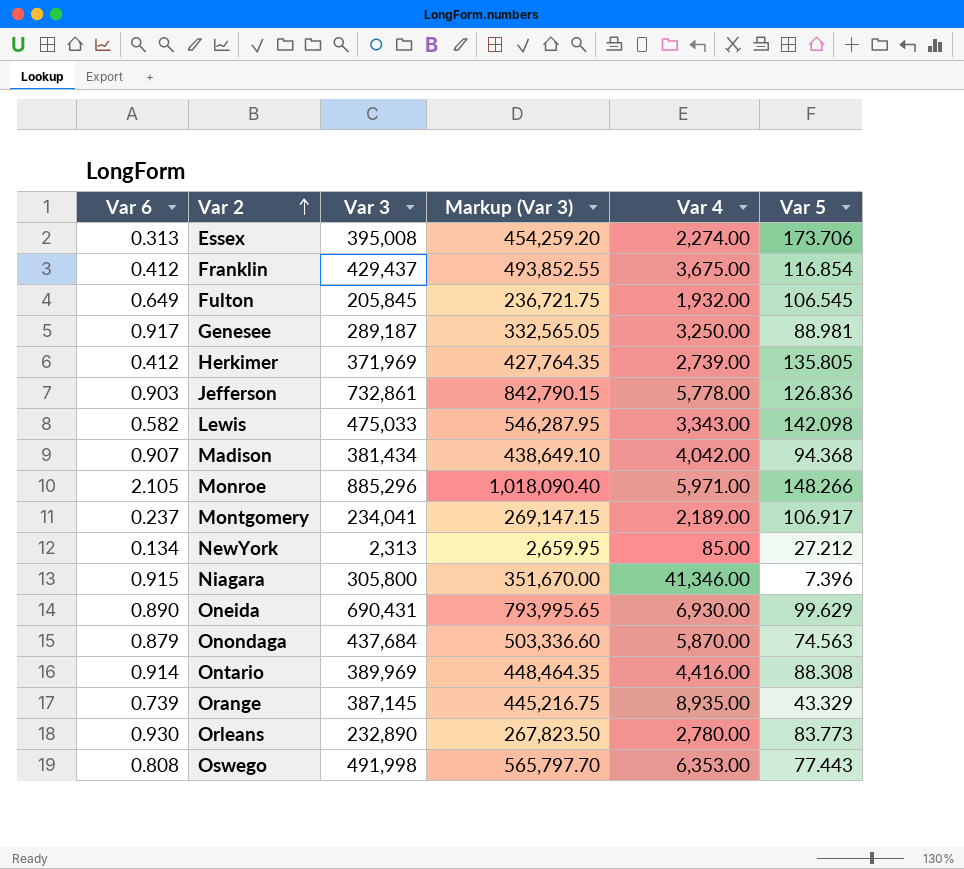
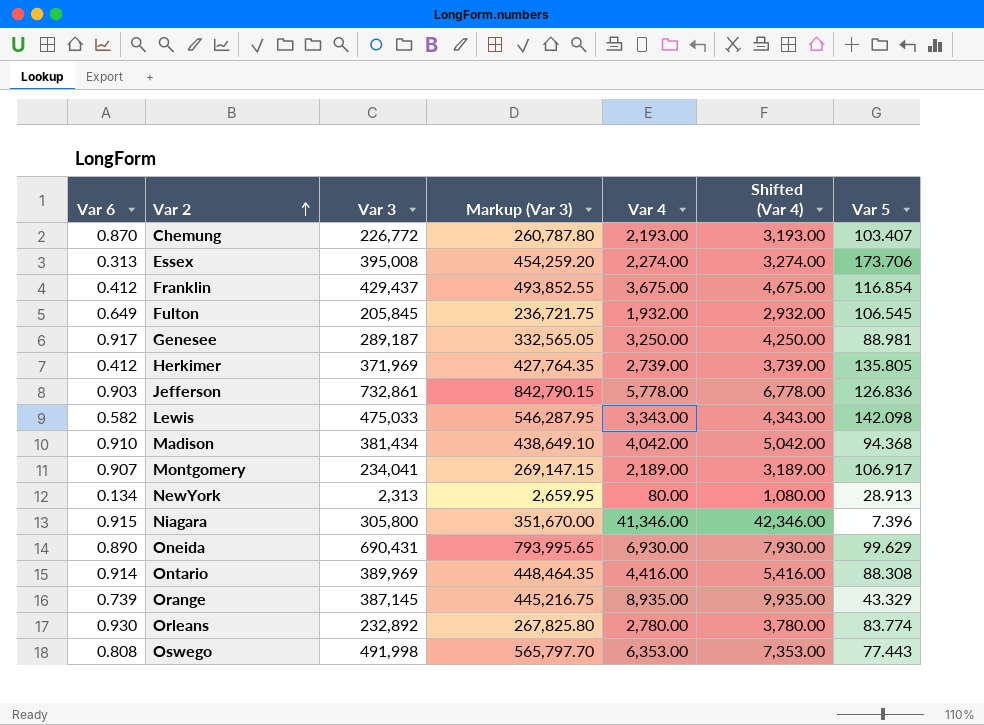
column Shifted (Var 4) | formula: none -> [Var 4] + 1000
row Monroe: 2.105 | 885,296 | 1,018,090.40 | 5,971.00 | 148.266 -> none
row Onondaga: 0.879 | 437,684 | 503,336.60 | 5,870.00 | 74.563 -> none
row Chemung: none -> 0.870 | 226,772 | 260,787.80 | 2,193.00 | 3,193.00 | 103.407
Madison | Var 6: 0.907 -> 0.910
Montgomery | Var 6: 0.237 -> 0.907
NewYork | Var 4: 85.00 -> 80.00
NewYork | Var 5: 27.212 -> 28.913
Orleans | Var 3: 232,890 -> 232,892
Orleans | Markup (Var 3): 267,823.50 -> 267,825.80
Orleans | Var 5: 83.773 -> 83.774

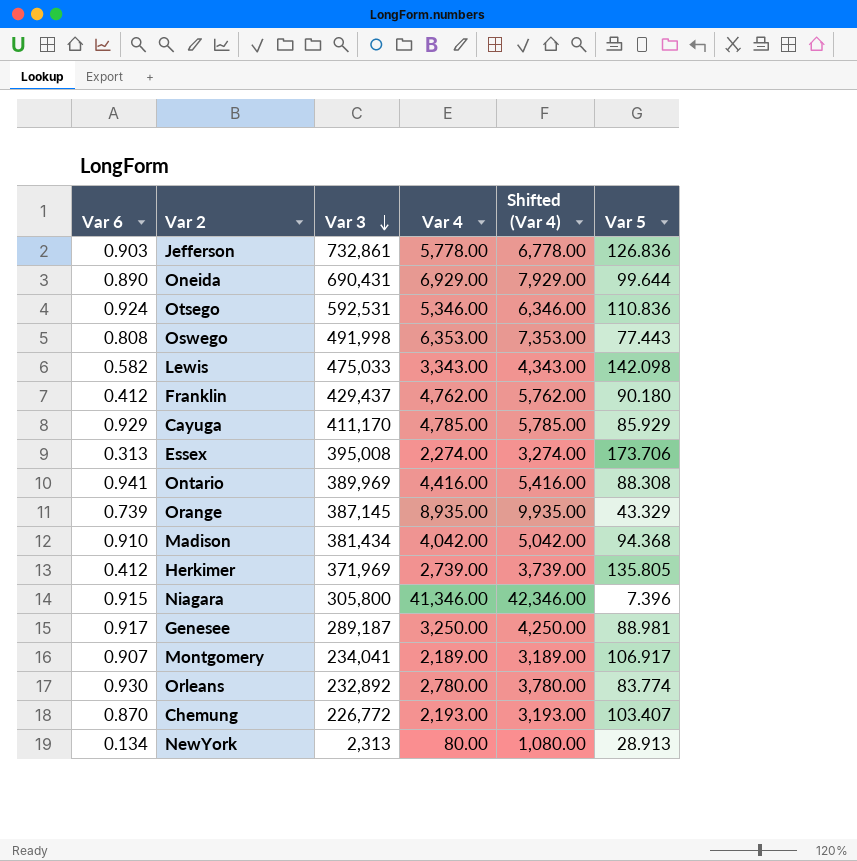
row order: Var 2 ascending -> Var 3 descending
column Markup (Var 3) | formula: [Var 3] * 1.15 -> none
row Fulton: 0.649 | 205,845 | 236,721.75 | 1,932.00 | 2,932.00 | 106.545 -> none
Oneida | Var 4: 6,930.00 -> 6,929.00
Oneida | Shifted (Var 4): 7,930.00 -> 7,929.00
Oneida | Var 5: 99.629 -> 99.644
row Otsego: none -> 0.924 | 592,531 | 5,346.00 | 6,346.00 | 110.836
Franklin | Var 4: 3,675.00 -> 4,762.00
Franklin | Shifted (Var 4): 4,675.00 -> 5,762.00
Franklin | Var 5: 116.854 -> 90.180
row Cayuga: none -> 0.929 | 411,170 | 4,785.00 | 5,785.00 | 85.929
Ontario | Var 6: 0.914 -> 0.941

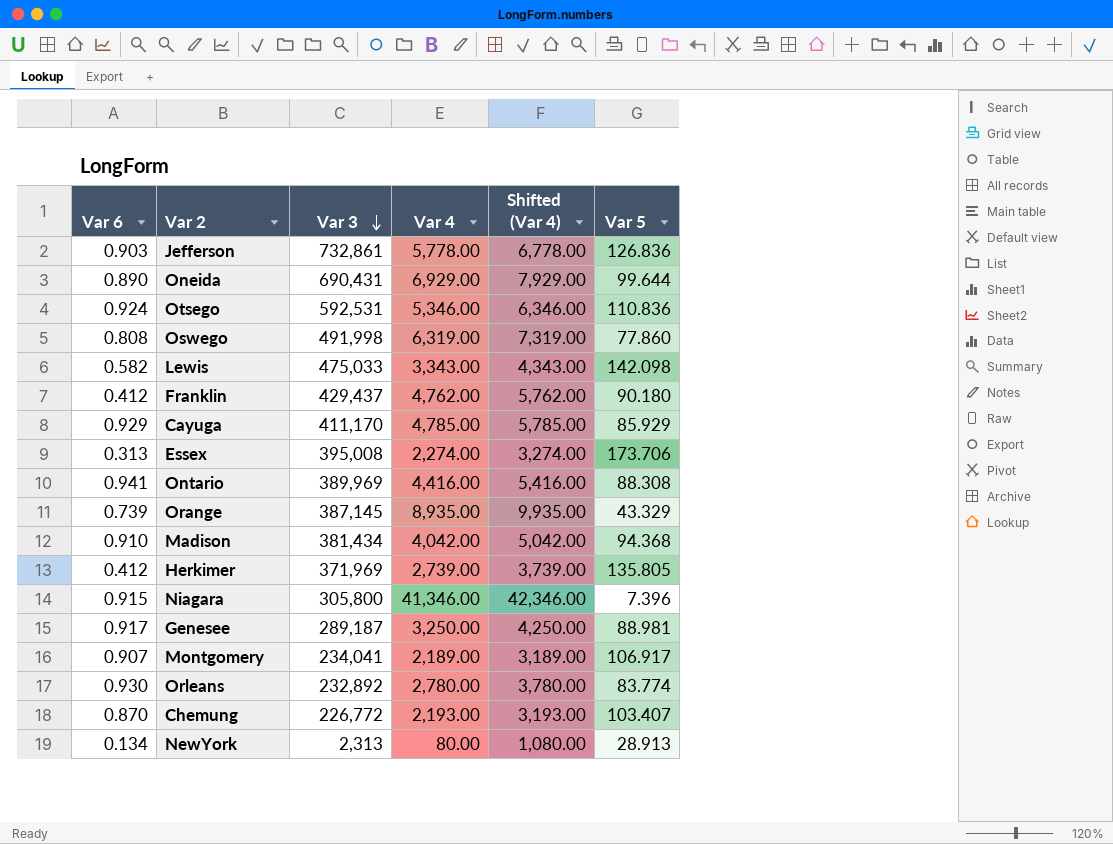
Oswego | Var 4: 6,353.00 -> 6,319.00
Oswego | Shifted (Var 4): 7,353.00 -> 7,319.00
Oswego | Var 5: 77.443 -> 77.860

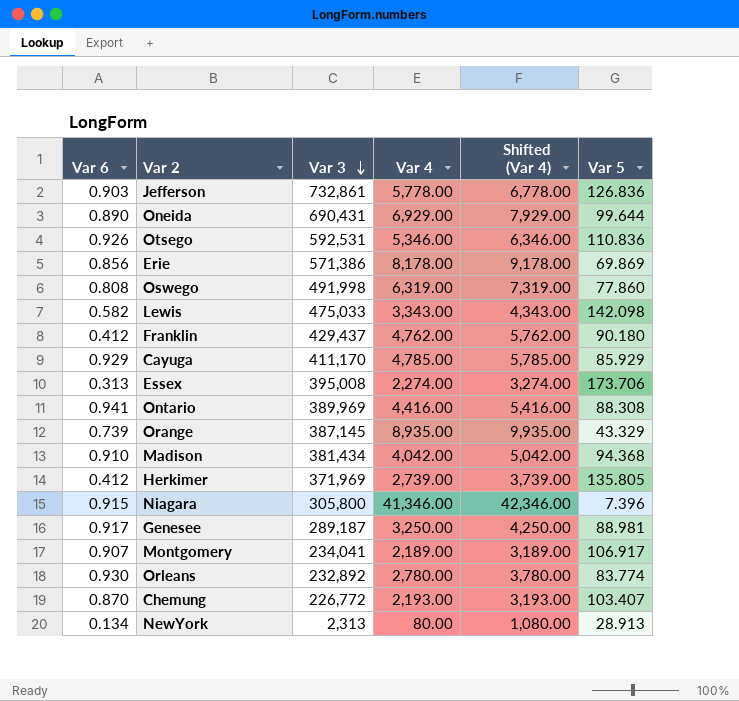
Otsego | Var 6: 0.924 -> 0.926
row Erie: none -> 0.856 | 571,386 | 8,178.00 | 9,178.00 | 69.869

